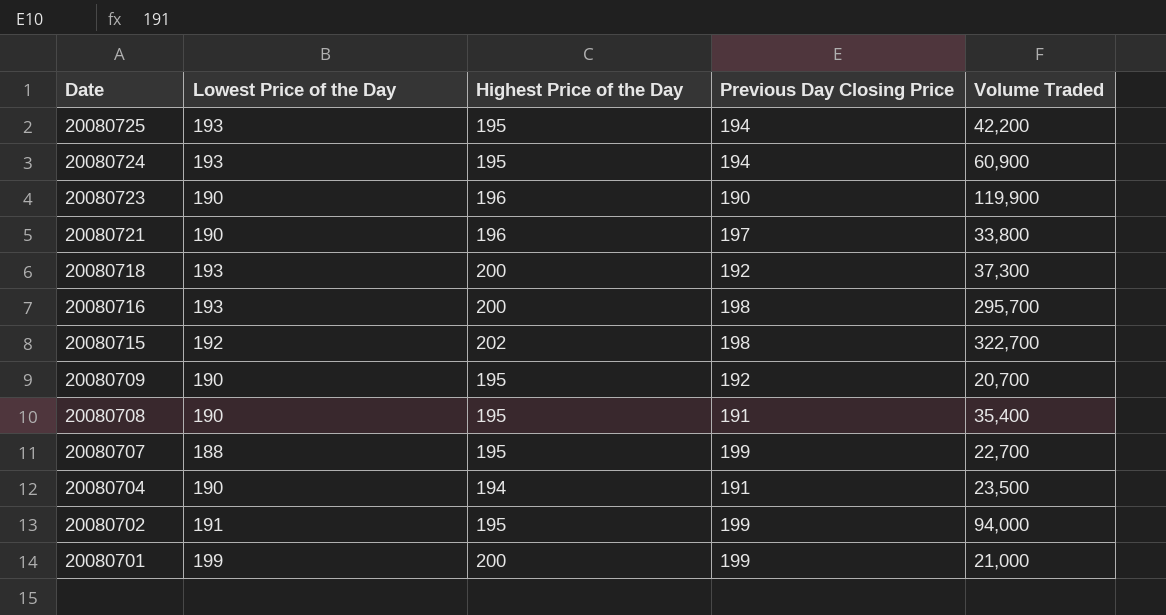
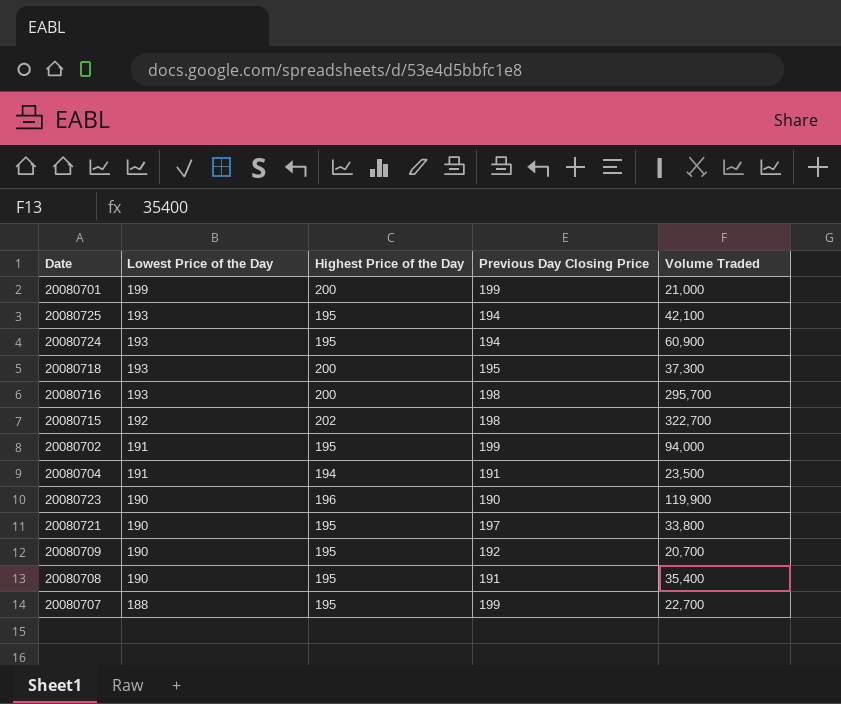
row order: Date descending -> Lowest Price of the Day descending
20080725 | Volume Traded: 42,200 -> 42,100
20080718 | Previous Day Closing Price: 192 -> 195
20080704 | Lowest Price of the Day: 190 -> 191
20080721 | Highest Price of the Day: 196 -> 195

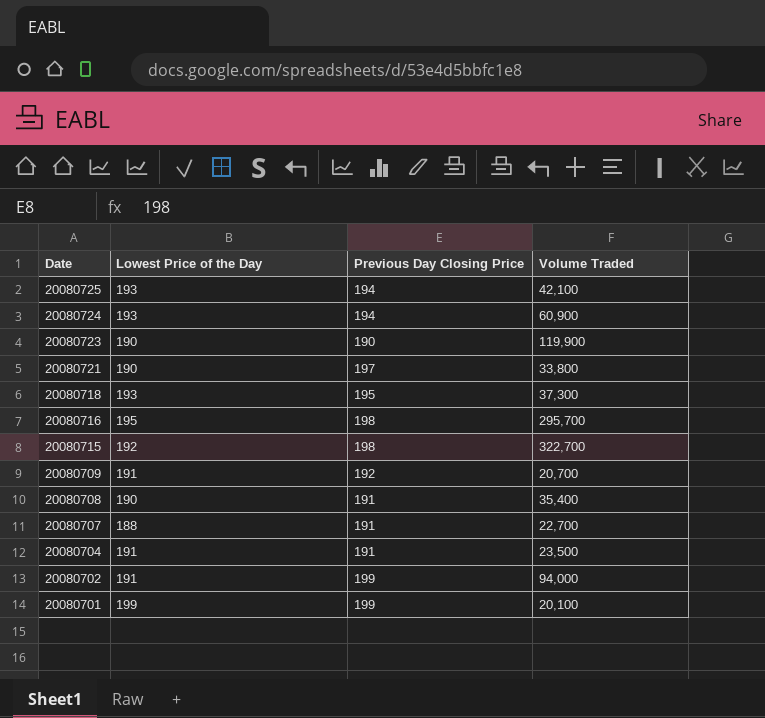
row order: Lowest Price of the Day descending -> Date descending
column Highest Price of the Day | position: 3 -> none
20080716 | Lowest Price of the Day: 193 -> 195
20080709 | Lowest Price of the Day: 190 -> 191
20080707 | Previous Day Closing Price: 199 -> 191
20080701 | Volume Traded: 21,000 -> 20,100

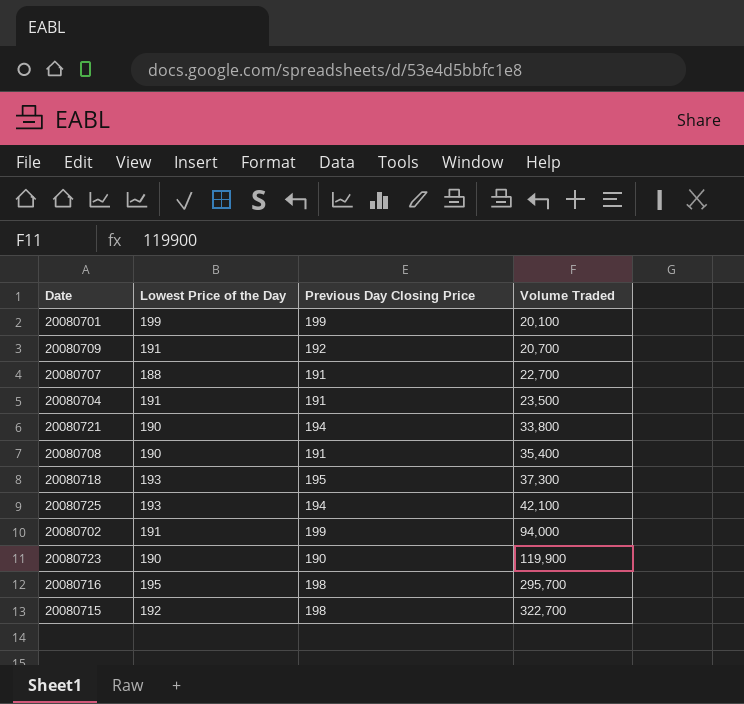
row order: Date descending -> Volume Traded ascending
row 20080724: 193 | 194 | 60,900 -> none
20080721 | Previous Day Closing Price: 197 -> 194

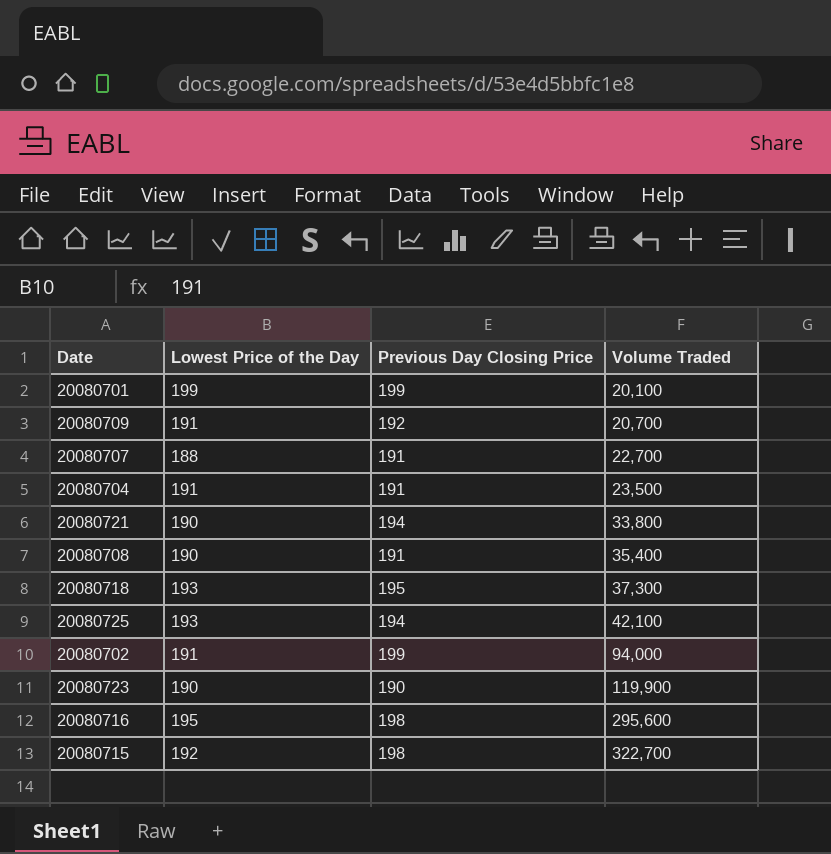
20080716 | Volume Traded: 295,700 -> 295,600

